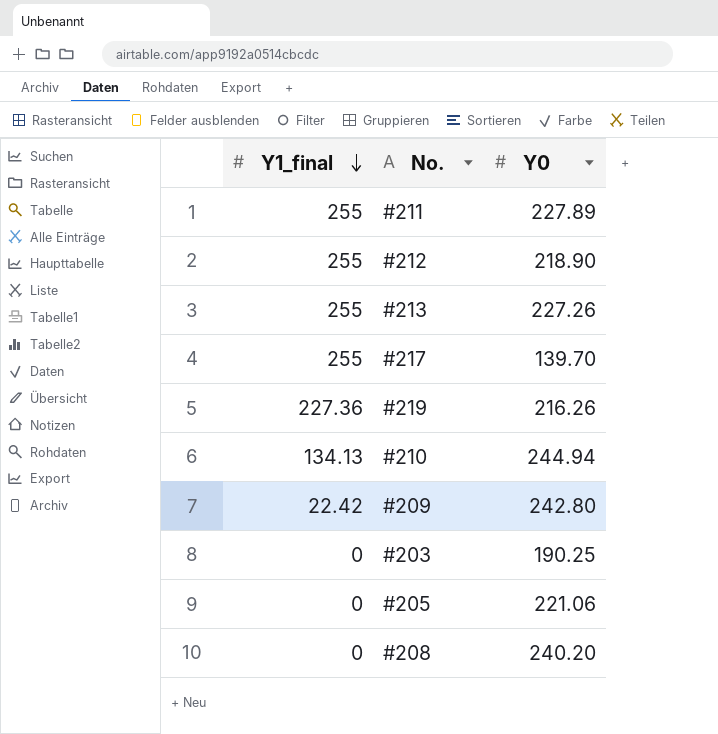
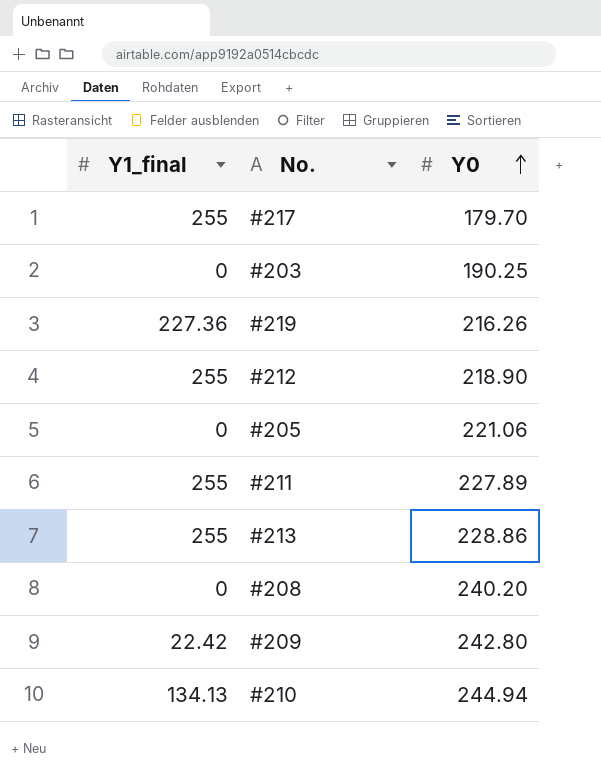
row order: Y1_final descending -> Y0 ascending
#217 | Y0: 139.70 -> 179.70
#213 | Y0: 227.26 -> 228.86

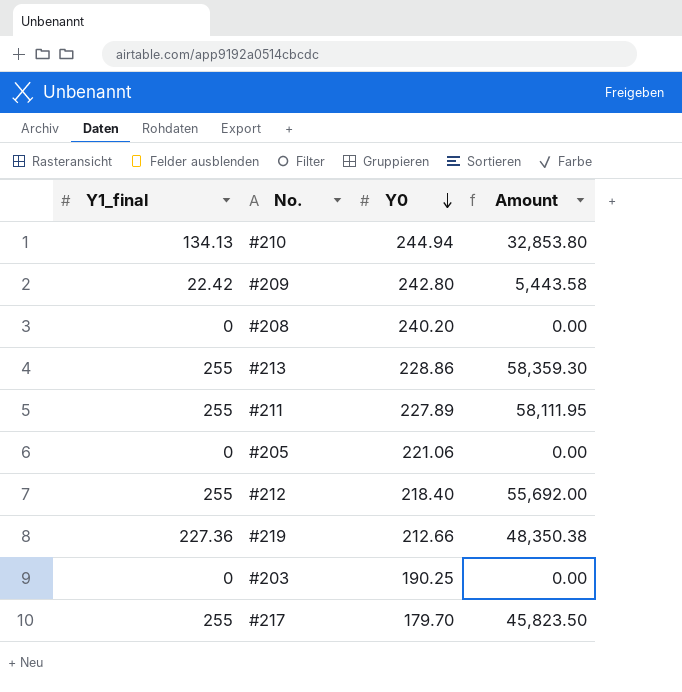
row order: Y0 ascending -> Y0 descending
column Amount | formula: none -> [Y1_final] * [Y0]
#212 | Y0: 218.90 -> 218.40
#219 | Y0: 216.26 -> 212.66

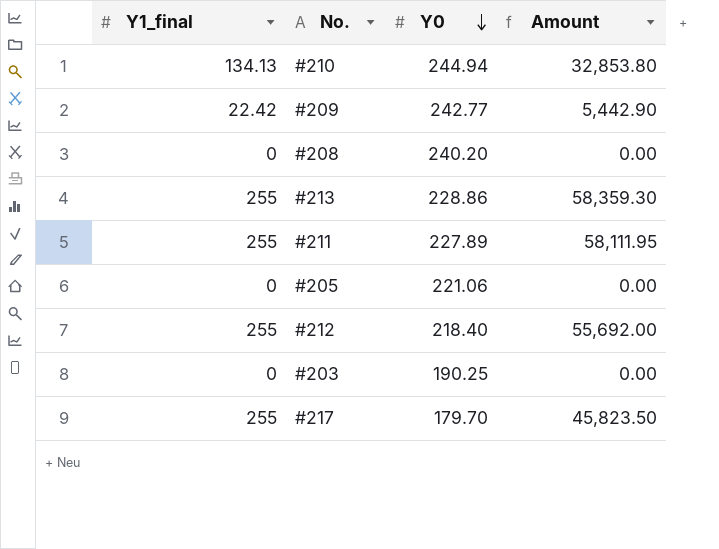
row #219: 227.36 | 212.66 | 48,350.38 -> none
#209 | Y0: 242.80 -> 242.77
#209 | Amount: 5,443.58 -> 5,442.90

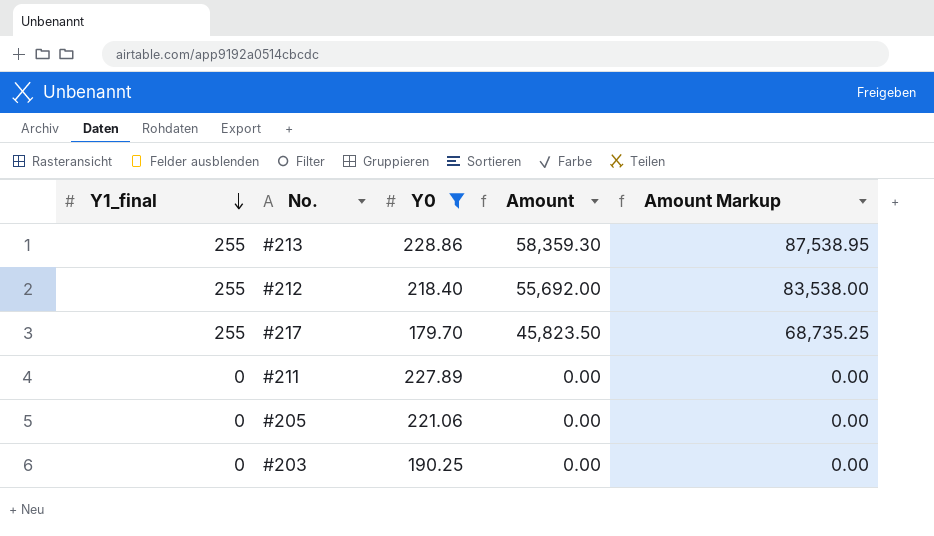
filter: none -> Y0 <= 228.86
row order: Y0 descending -> Y1_final descending
column Amount Markup | formula: none -> [Amount] * 1.5
#211 | Y1_final: 255 -> 0
#211 | Amount: 58,111.95 -> 0.00

